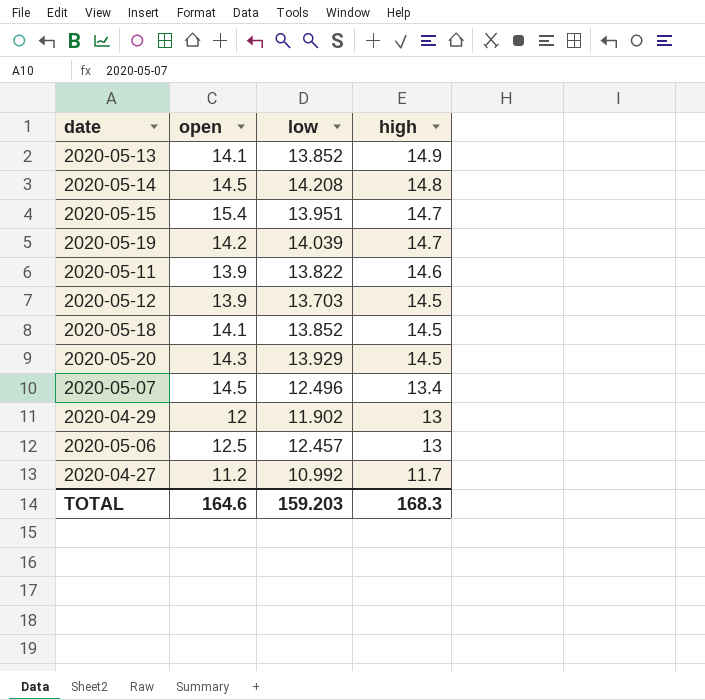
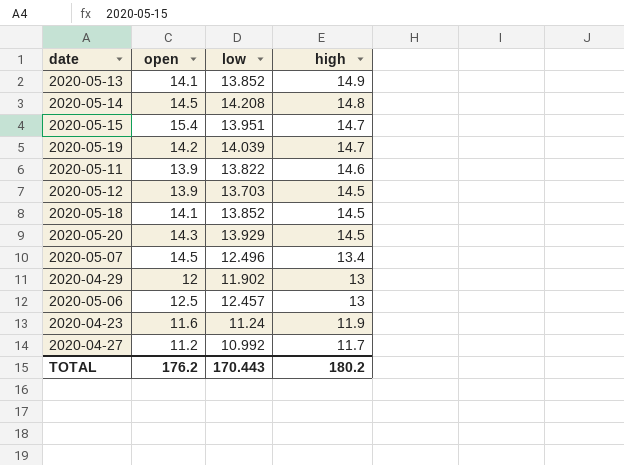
row 2020-04-23: none -> 11.6 | 11.24 | 11.9
TOTAL | open: 164.6 -> 176.2
TOTAL | low: 159.203 -> 170.443
TOTAL | high: 168.3 -> 180.2

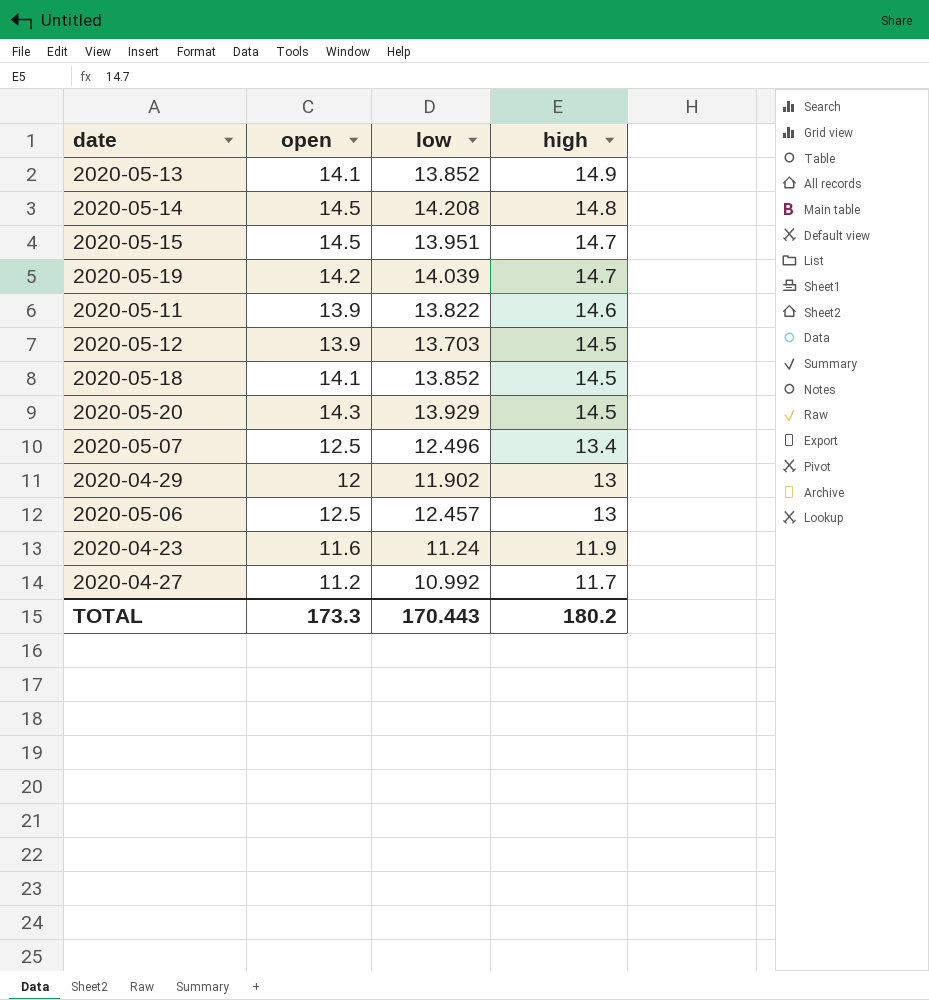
2020-05-15 | open: 15.4 -> 14.5
2020-05-07 | open: 14.5 -> 12.5
TOTAL | open: 176.2 -> 173.3

